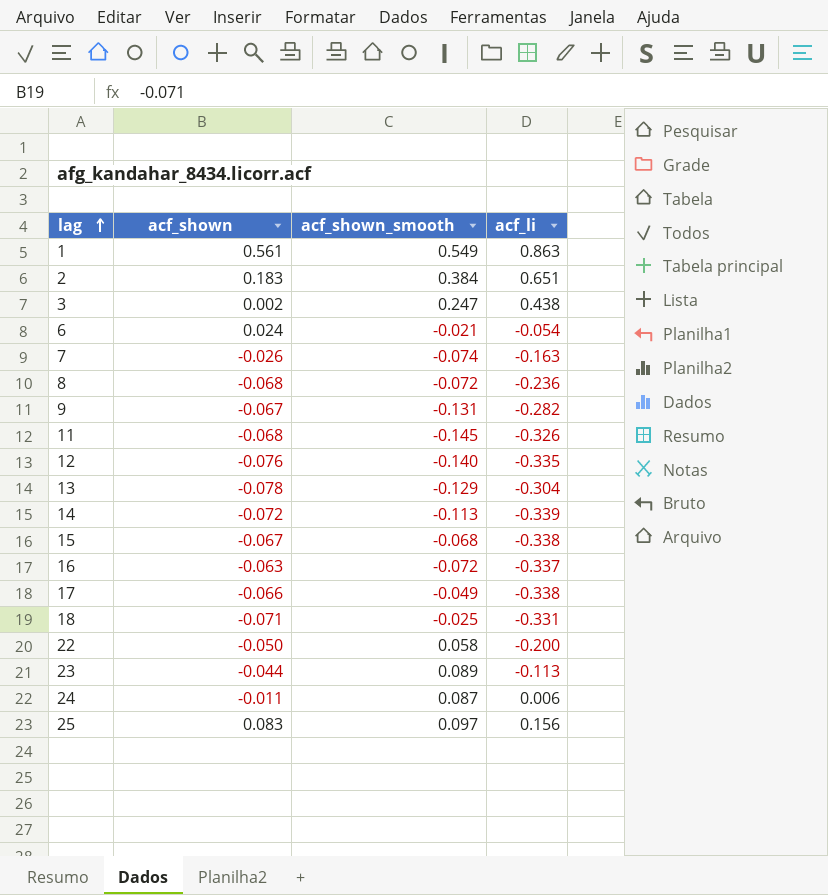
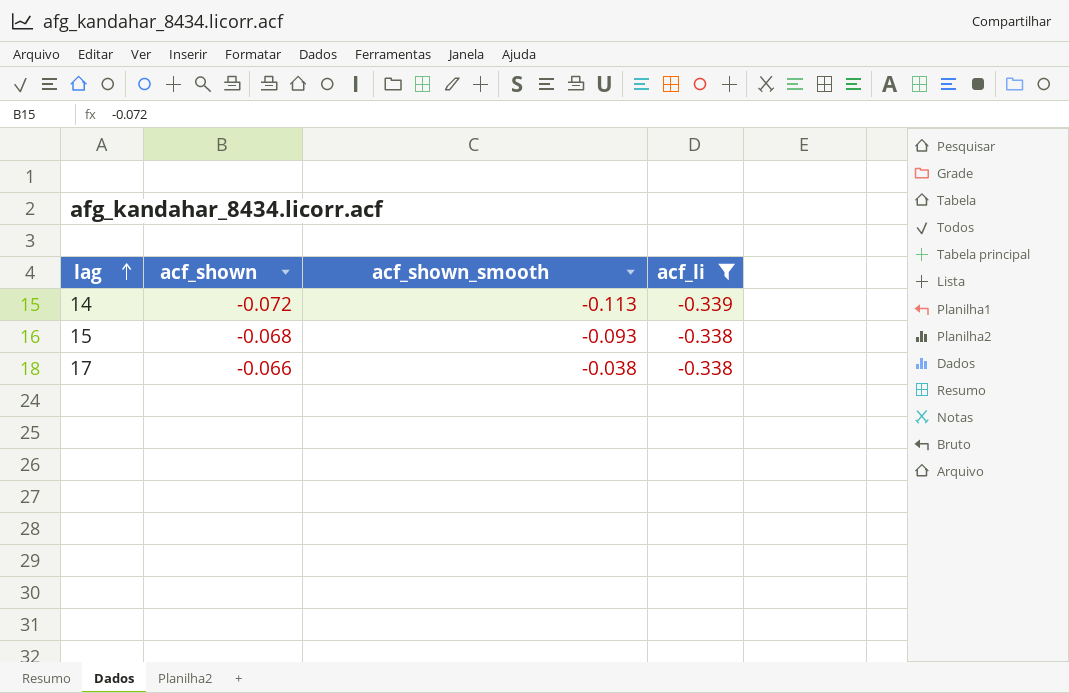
filter: none -> acf_li <= -0.338
15 | acf_shown: -0.067 -> -0.068
15 | acf_shown_smooth: -0.068 -> -0.093
17 | acf_shown_smooth: -0.049 -> -0.038

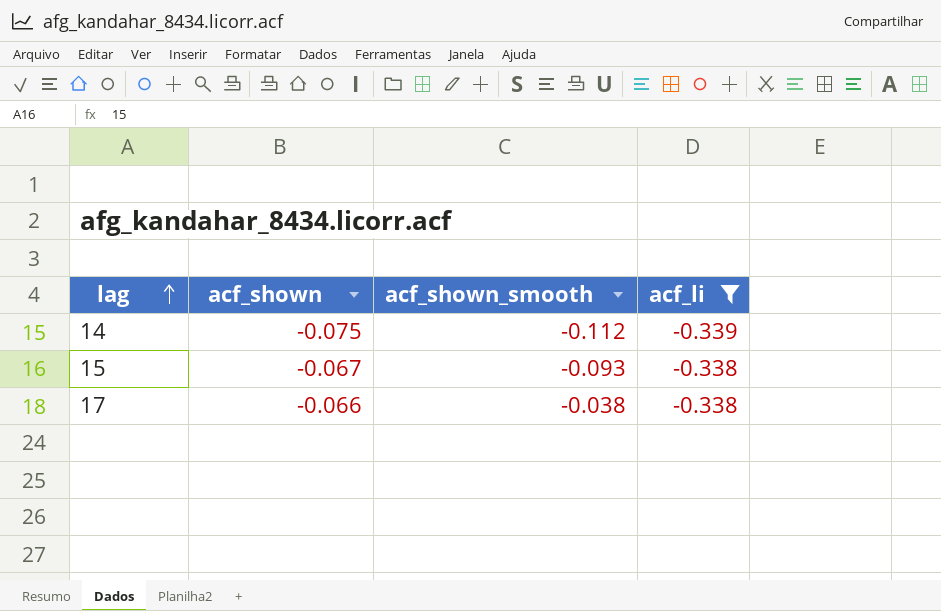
14 | acf_shown: -0.072 -> -0.075
14 | acf_shown_smooth: -0.113 -> -0.112
15 | acf_shown: -0.068 -> -0.067

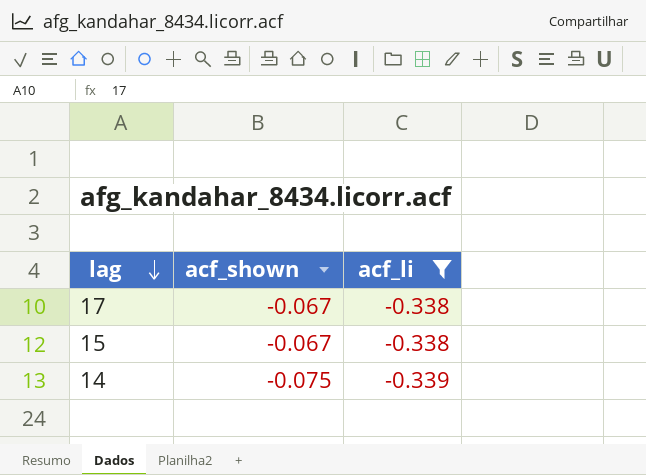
row order: lag ascending -> lag descending
column acf_shown_smooth | position: 3 -> none
17 | acf_shown: -0.066 -> -0.067

